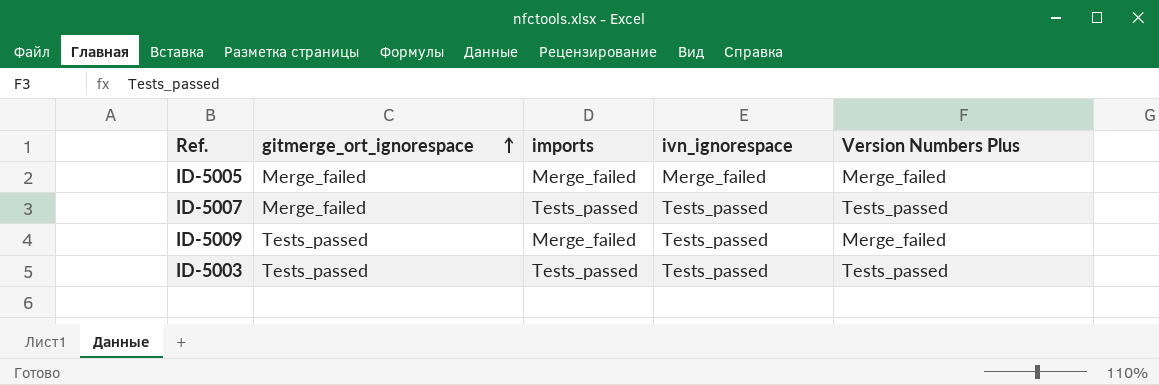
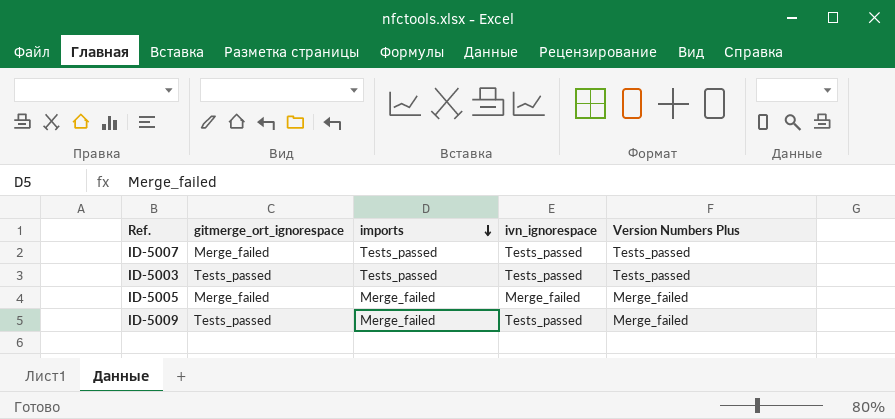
row order: gitmerge_ort_ignorespace ascending -> imports descending

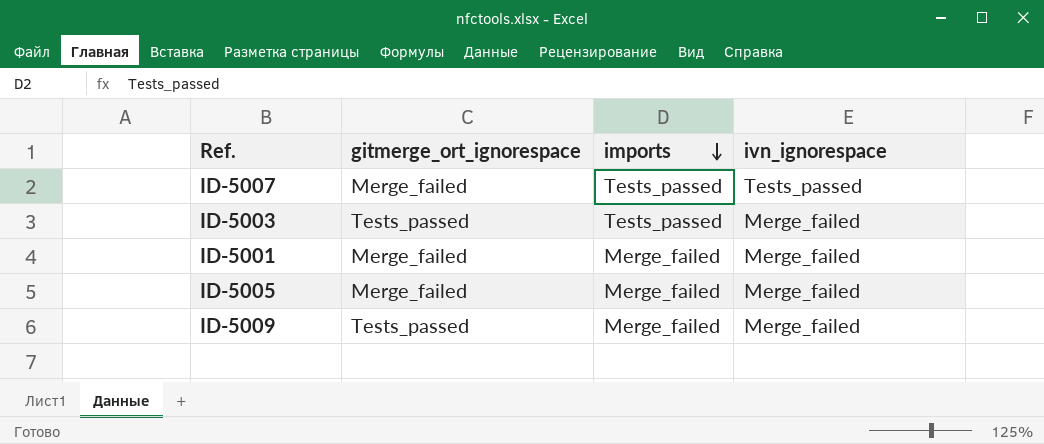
column Version Numbers Plus | position: 5 -> none
ID-5003 | ivn_ignorespace: Tests_passed -> Merge_failed
row ID-5001: none -> Merge_failed | Merge_failed | Merge_failed
ID-5009 | ivn_ignorespace: Tests_passed -> Merge_failed

